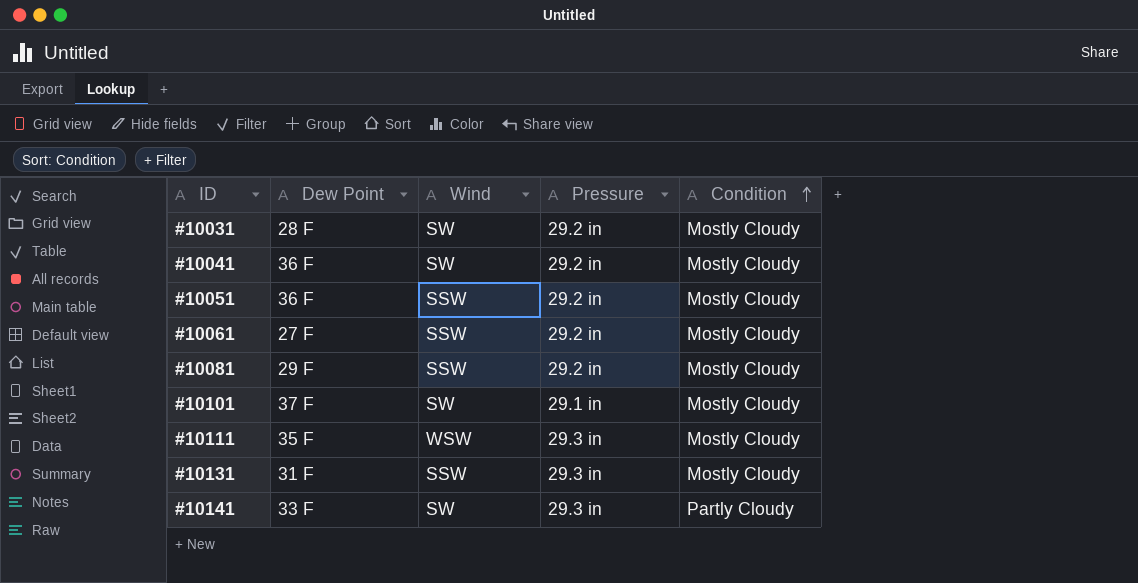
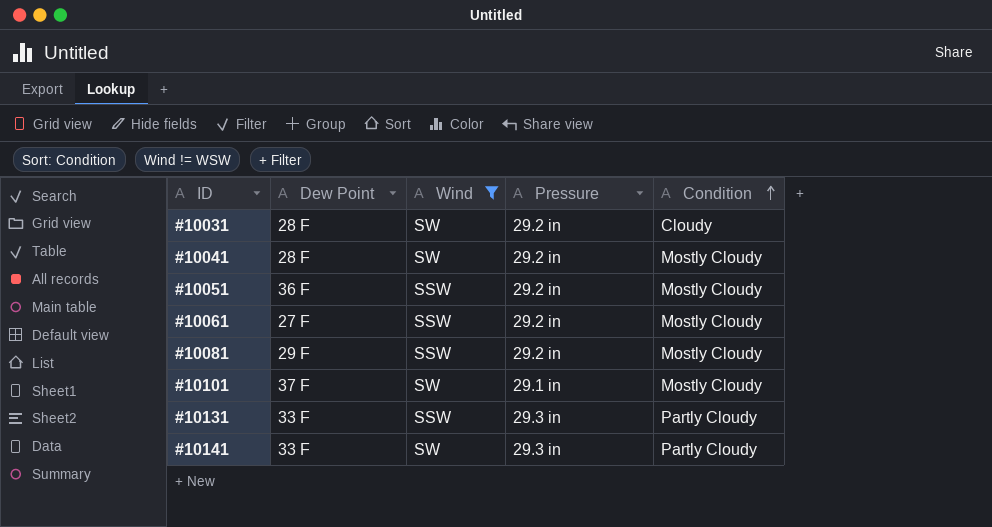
filter: none -> Wind != WSW
#10031 | Condition: Mostly Cloudy -> Cloudy
#10041 | Dew Point: 36 F -> 28 F
#10131 | Dew Point: 31 F -> 33 F
#10131 | Condition: Mostly Cloudy -> Partly Cloudy

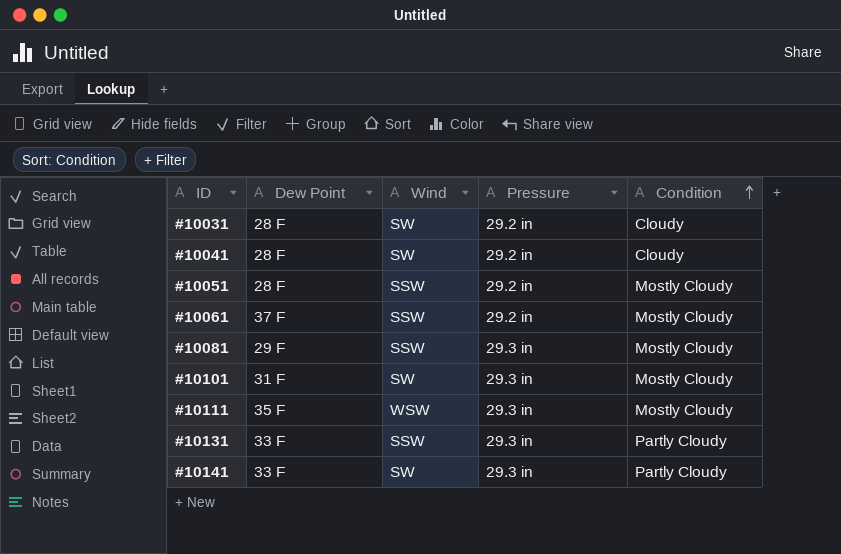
filter: Wind != WSW -> none
#10041 | Condition: Mostly Cloudy -> Cloudy
#10051 | Dew Point: 36 F -> 28 F
#10061 | Dew Point: 27 F -> 37 F
#10081 | Pressure: 29.2 in -> 29.3 in
#10101 | Dew Point: 37 F -> 31 F
#10101 | Pressure: 29.1 in -> 29.3 in

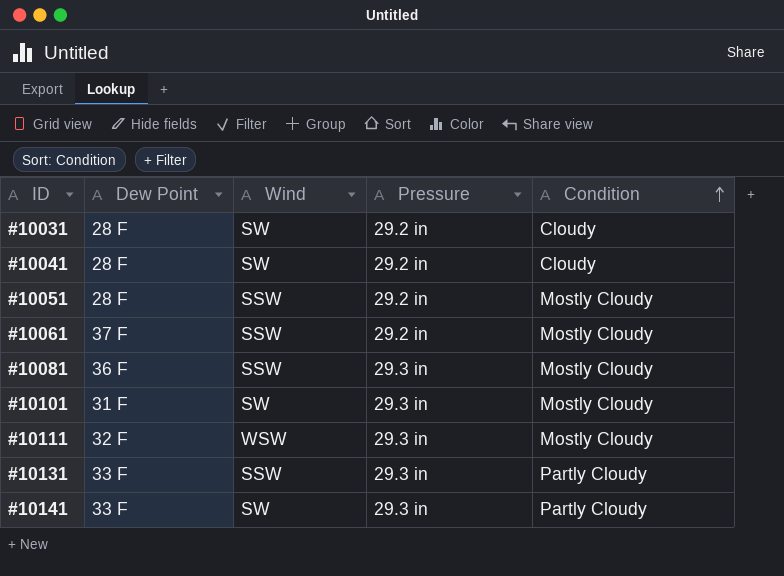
#10081 | Dew Point: 29 F -> 36 F
#10111 | Dew Point: 35 F -> 32 F

